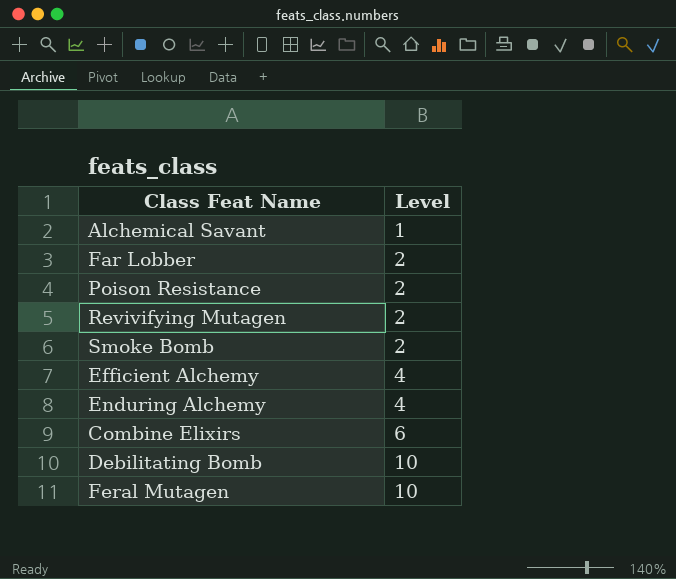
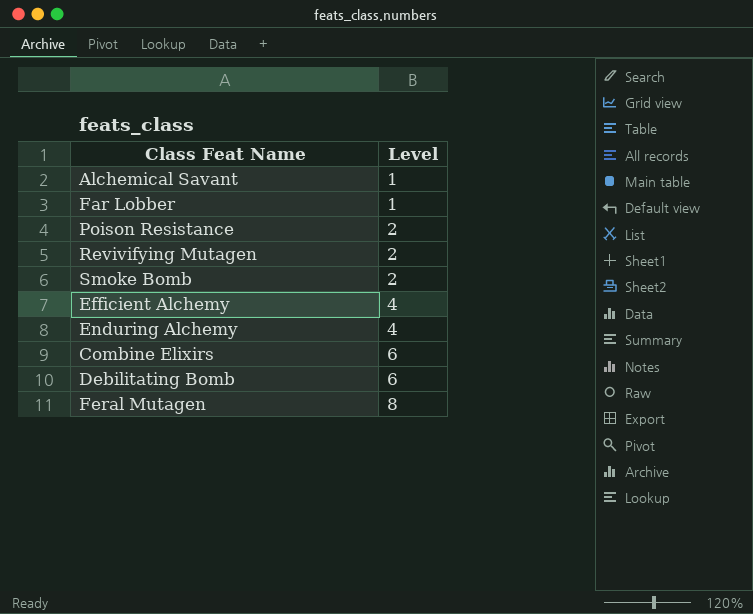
Far Lobber | Level: 2 -> 1
Debilitating Bomb | Level: 10 -> 6
Feral Mutagen | Level: 10 -> 8

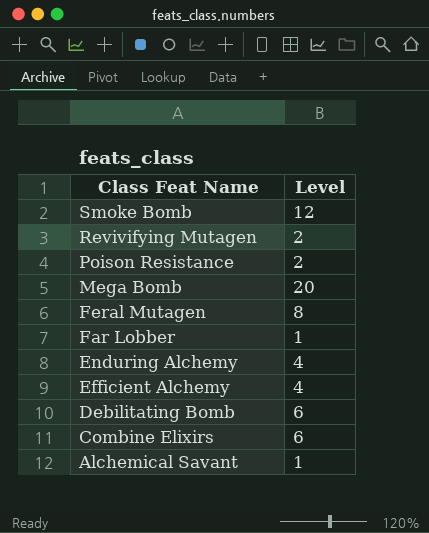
row order: Level ascending -> Class Feat Name descending
Smoke Bomb | Level: 2 -> 12
row Mega Bomb: none -> 20

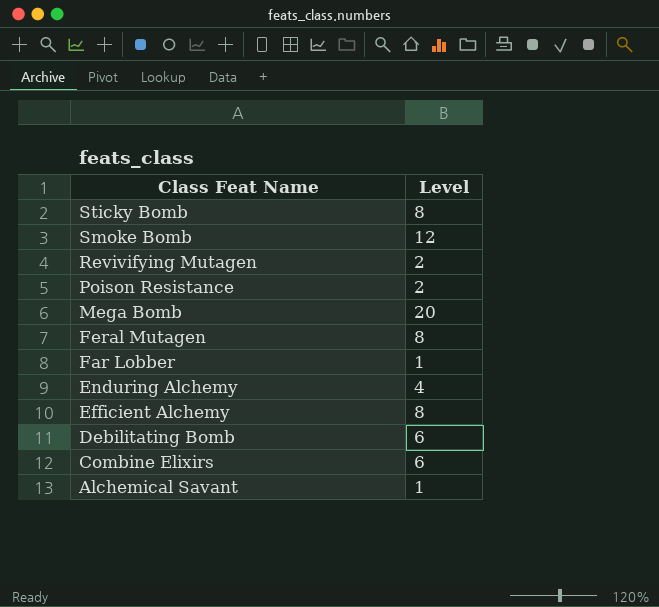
row Sticky Bomb: none -> 8
Efficient Alchemy | Level: 4 -> 8

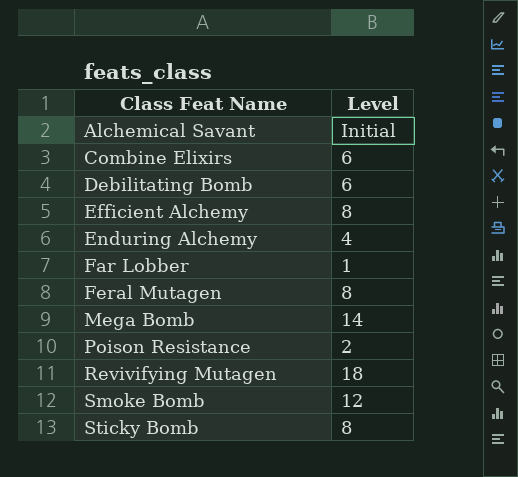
row order: Class Feat Name descending -> Class Feat Name ascending
Alchemical Savant | Level: 1 -> Initial
Mega Bomb | Level: 20 -> 14
Revivifying Mutagen | Level: 2 -> 18

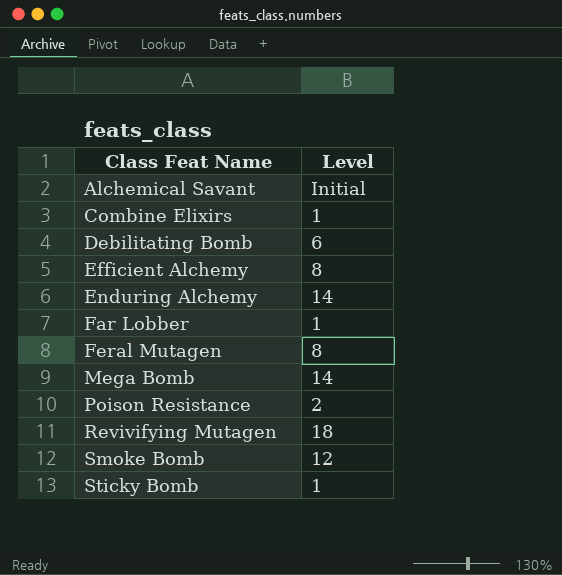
Combine Elixirs | Level: 6 -> 1
Enduring Alchemy | Level: 4 -> 14
Sticky Bomb | Level: 8 -> 1

